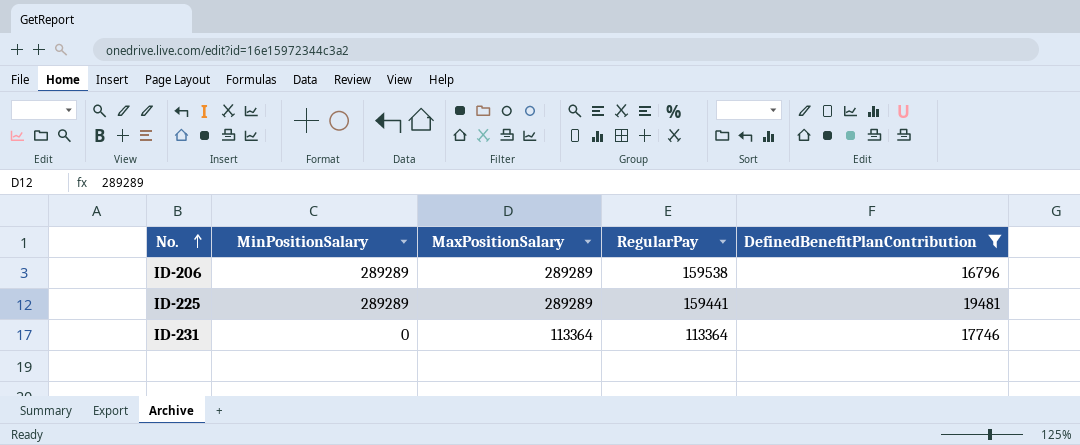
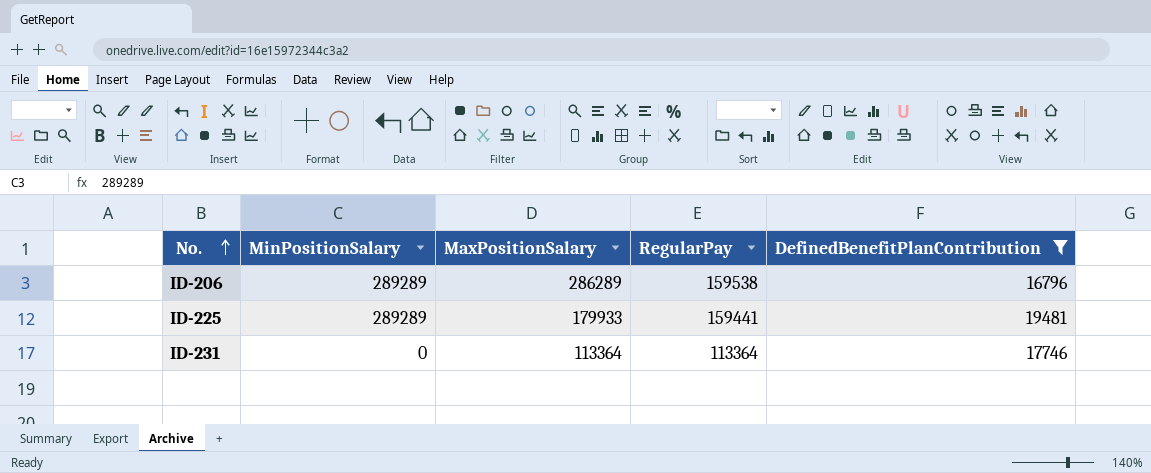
ID-206 | MaxPositionSalary: 289289 -> 286289
ID-225 | MaxPositionSalary: 289289 -> 179933

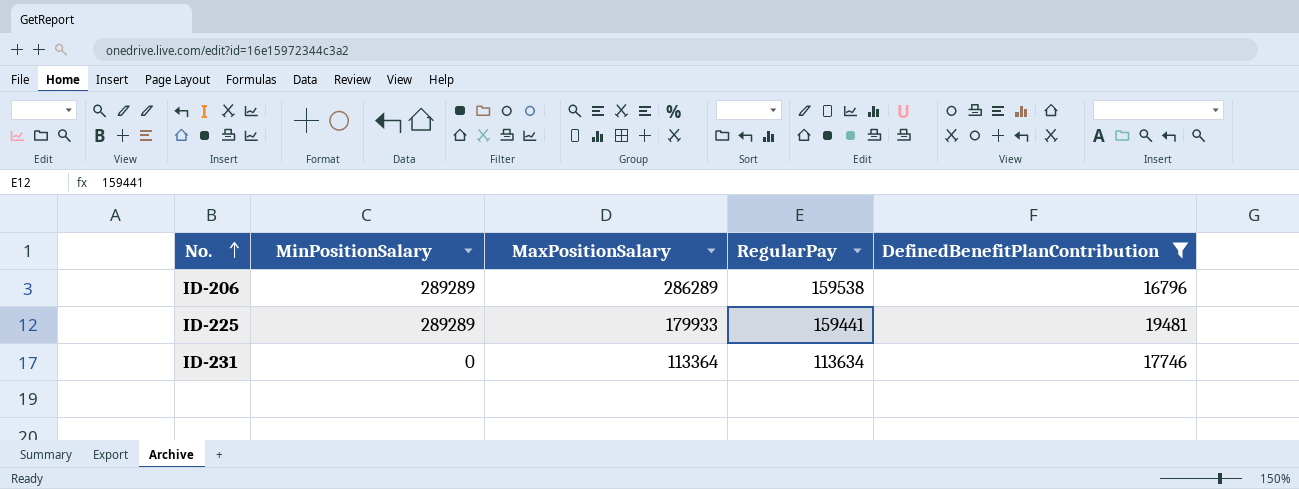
ID-231 | RegularPay: 113364 -> 113634

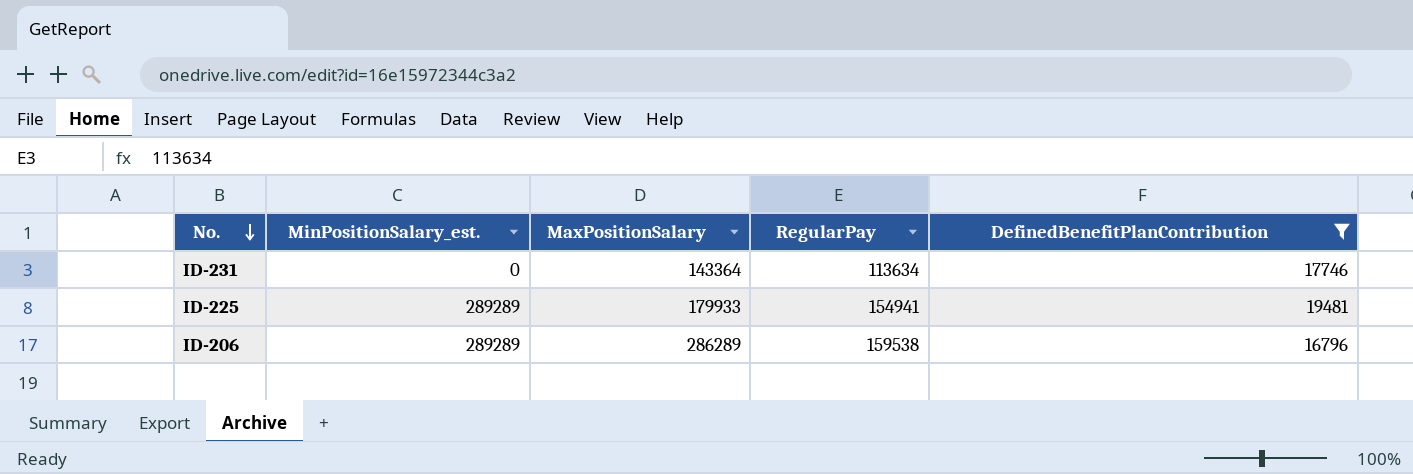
row order: No. ascending -> No. descending
column name: MinPositionSalary -> MinPositionSalary_est.
ID-231 | MaxPositionSalary: 113364 -> 143364
ID-225 | RegularPay: 159441 -> 154941

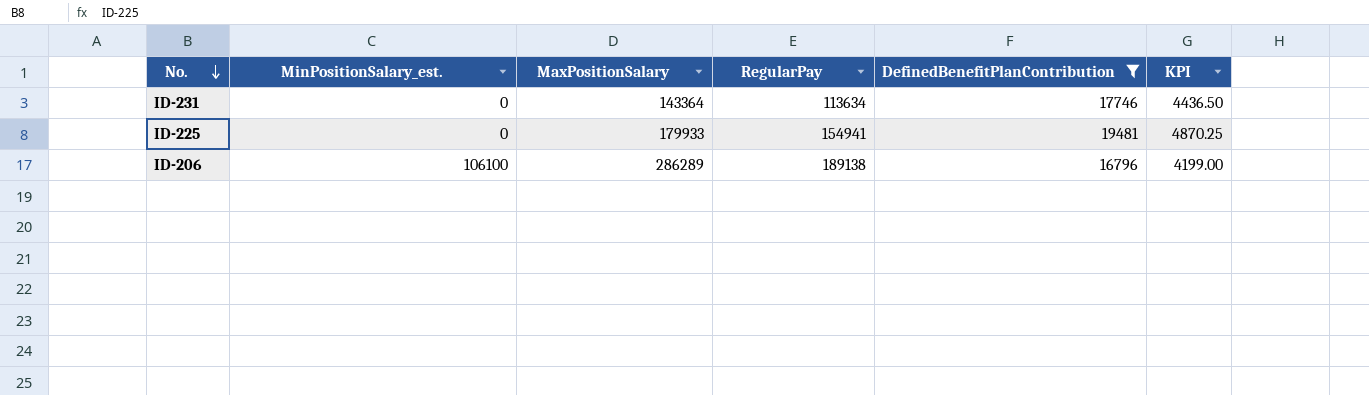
column KPI | formula: none -> [DefinedBenefitPlanContribution] * 0.25
ID-225 | MinPositionSalary_est.: 289289 -> 0
ID-206 | MinPositionSalary_est.: 289289 -> 106100
ID-206 | RegularPay: 159538 -> 189138

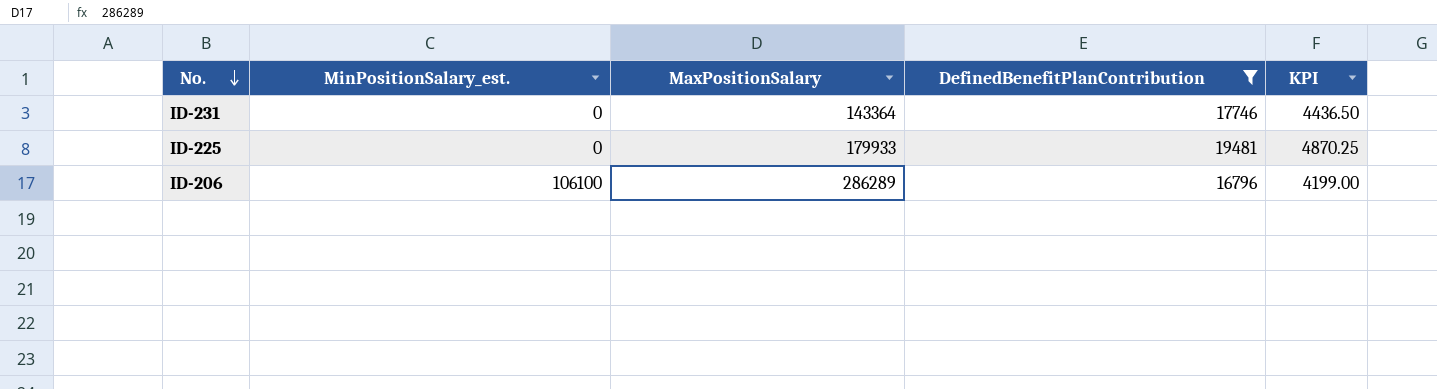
column RegularPay | position: 4 -> none

